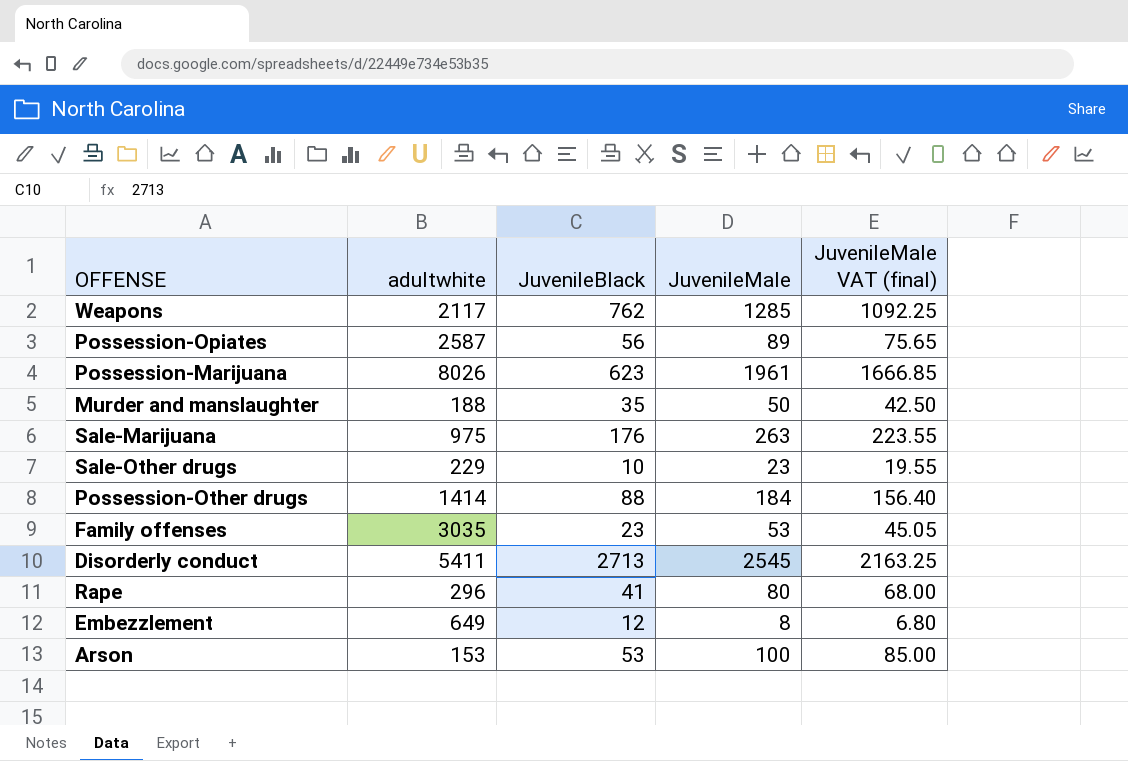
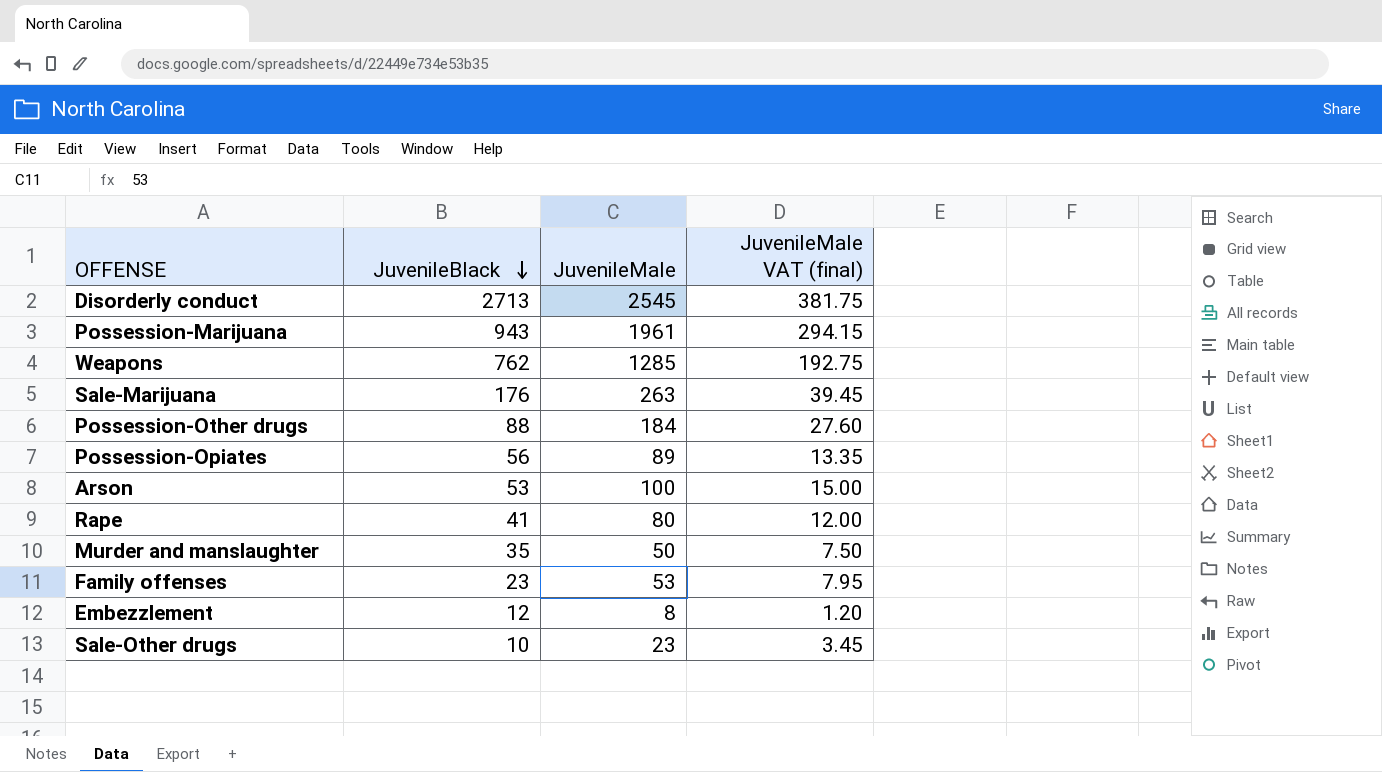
row order: none -> JuvenileBlack descending
column adultwhite | position: 2 -> none
column JuvenileMale VAT (final) | formula: [JuvenileMale] * 0.85 -> [JuvenileMale] * 0.15
Possession-Marijuana | JuvenileBlack: 623 -> 943

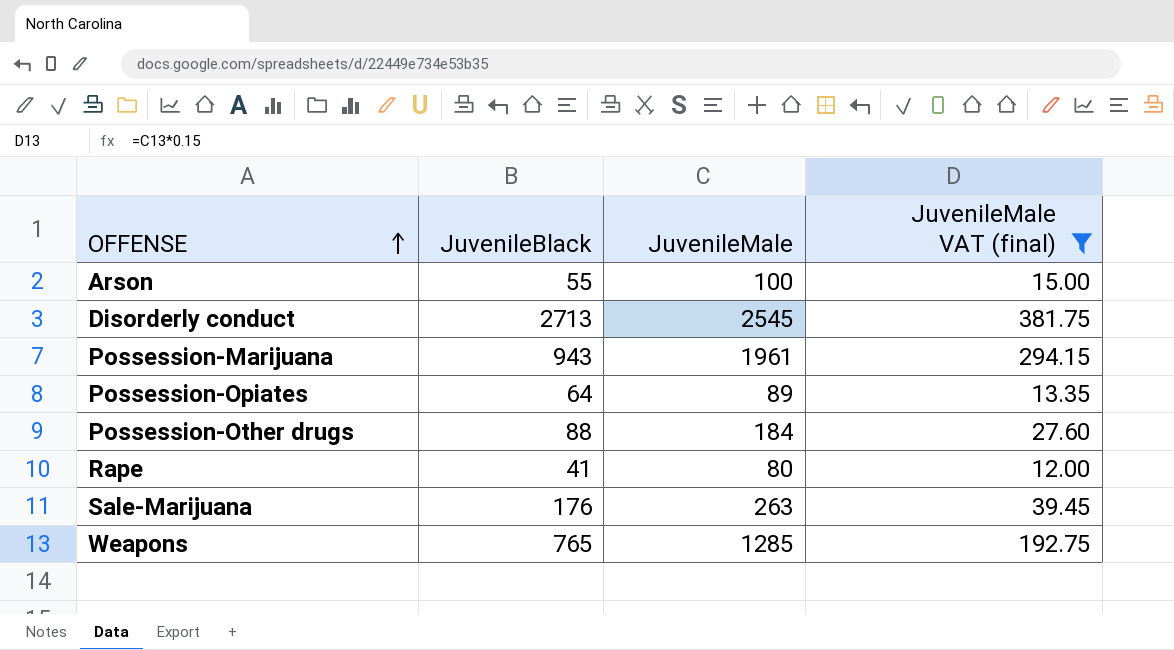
filter: none -> JuvenileMale VAT (final) >= 12.00
row order: JuvenileBlack descending -> OFFENSE ascending
Arson | JuvenileBlack: 53 -> 55
Possession-Opiates | JuvenileBlack: 56 -> 64
Weapons | JuvenileBlack: 762 -> 765

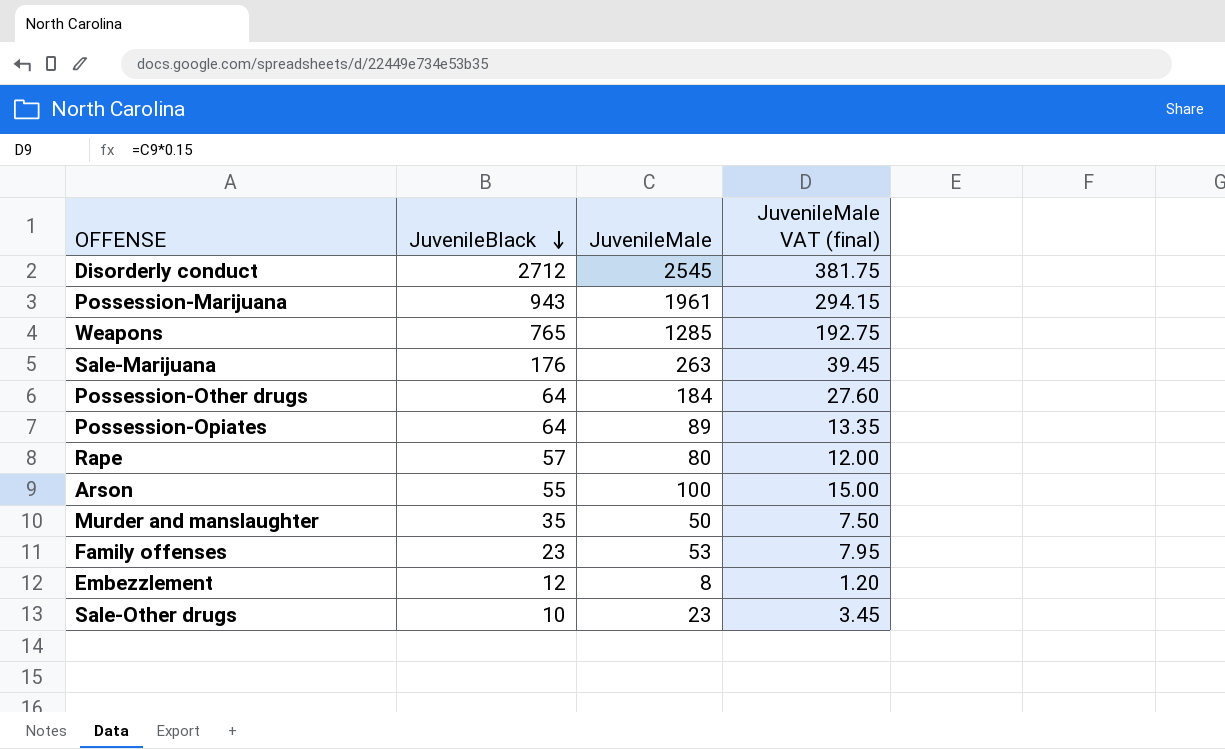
filter: JuvenileMale VAT (final) >= 12.00 -> none
row order: OFFENSE ascending -> JuvenileBlack descending
Disorderly conduct | JuvenileBlack: 2713 -> 2712
Possession-Other drugs | JuvenileBlack: 88 -> 64
Rape | JuvenileBlack: 41 -> 57

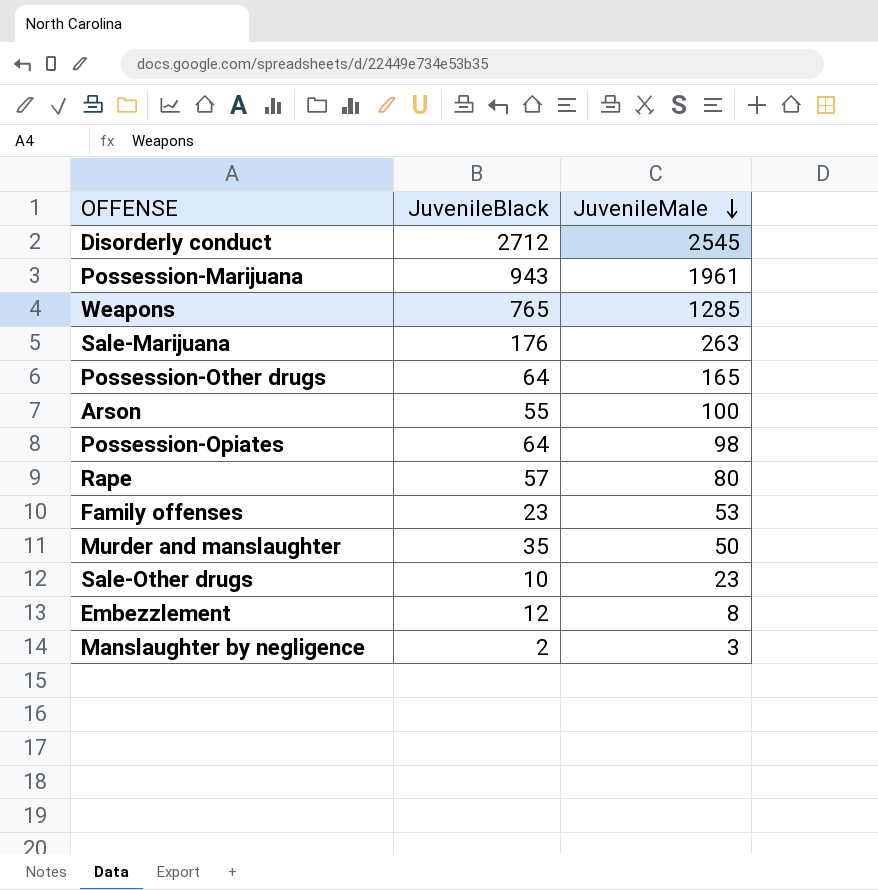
row order: JuvenileBlack descending -> JuvenileMale descending
column JuvenileMale VAT (final) | formula: [JuvenileMale] * 0.15 -> none
Possession-Other drugs | JuvenileMale: 184 -> 165
Possession-Opiates | JuvenileMale: 89 -> 98
row Manslaughter by negligence: none -> 2 | 3

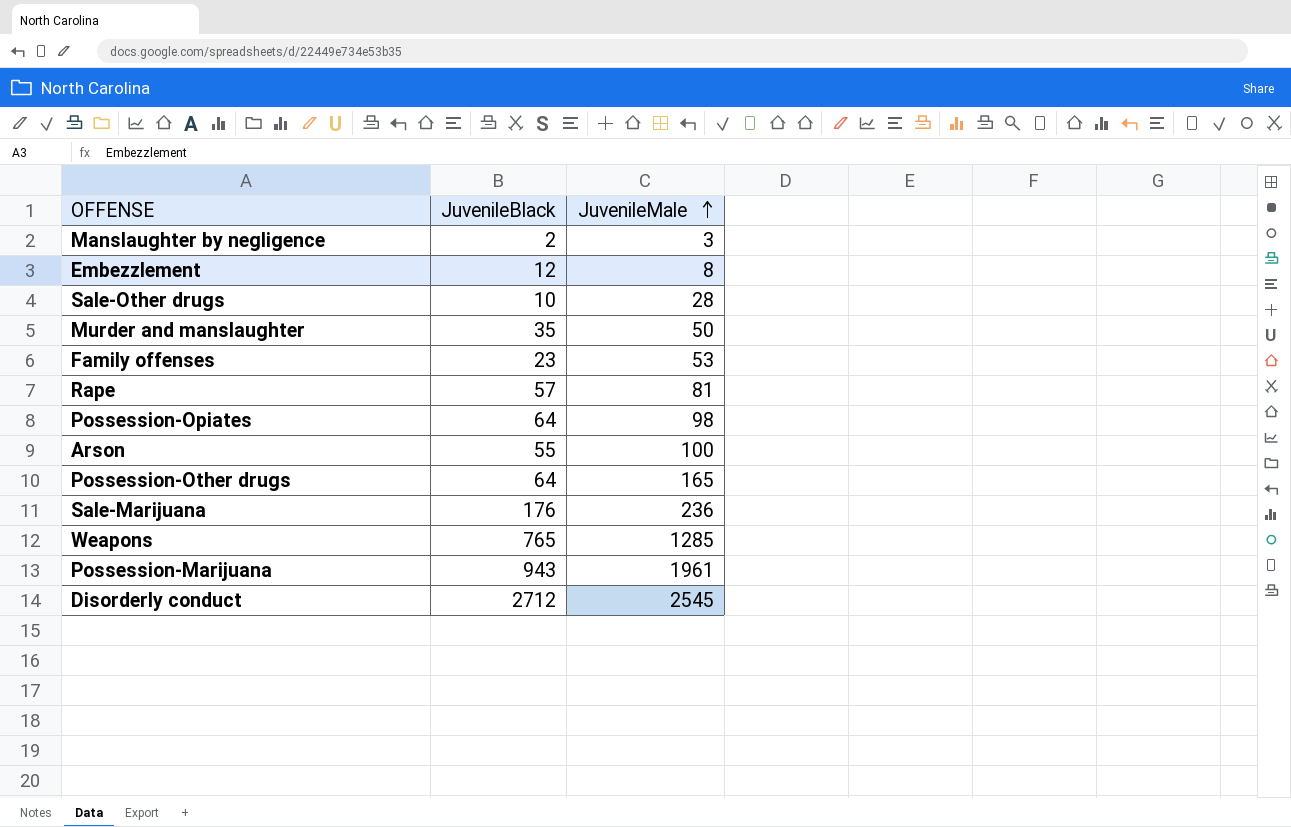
row order: JuvenileMale descending -> JuvenileMale ascending
Sale-Other drugs | JuvenileMale: 23 -> 28
Rape | JuvenileMale: 80 -> 81
Sale-Marijuana | JuvenileMale: 263 -> 236

